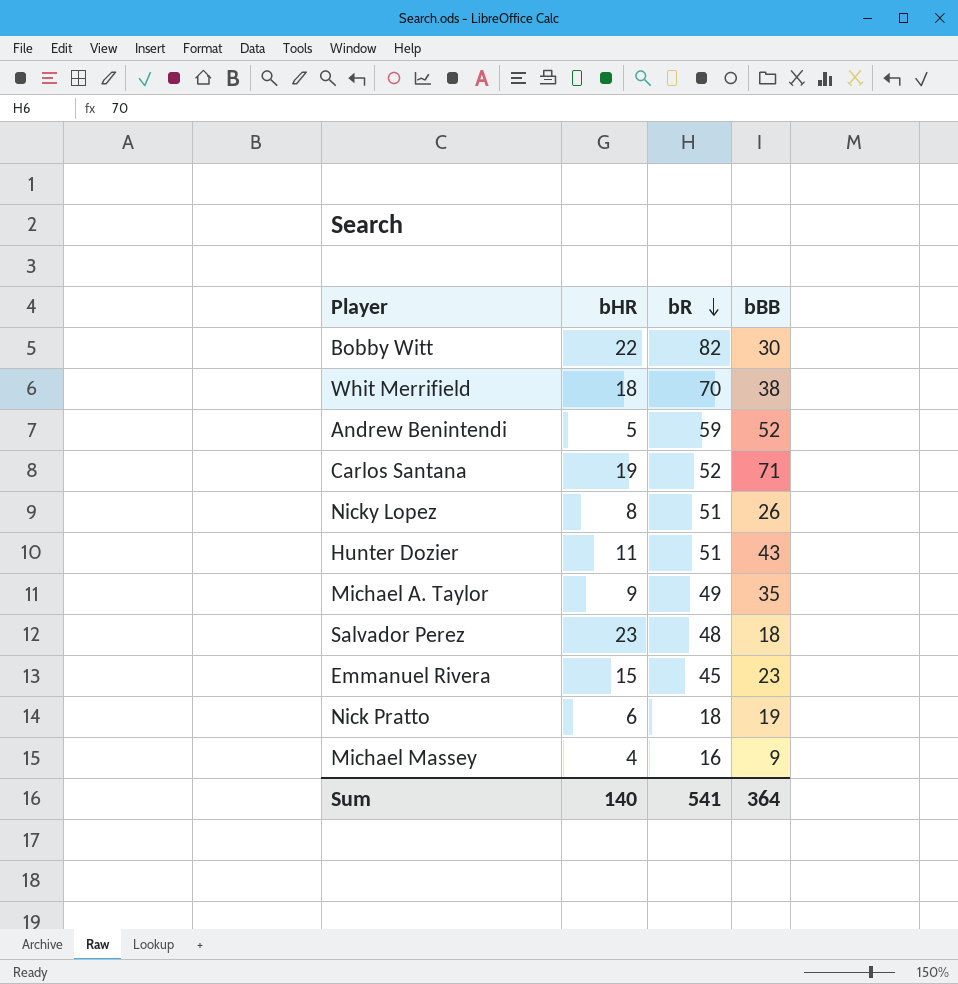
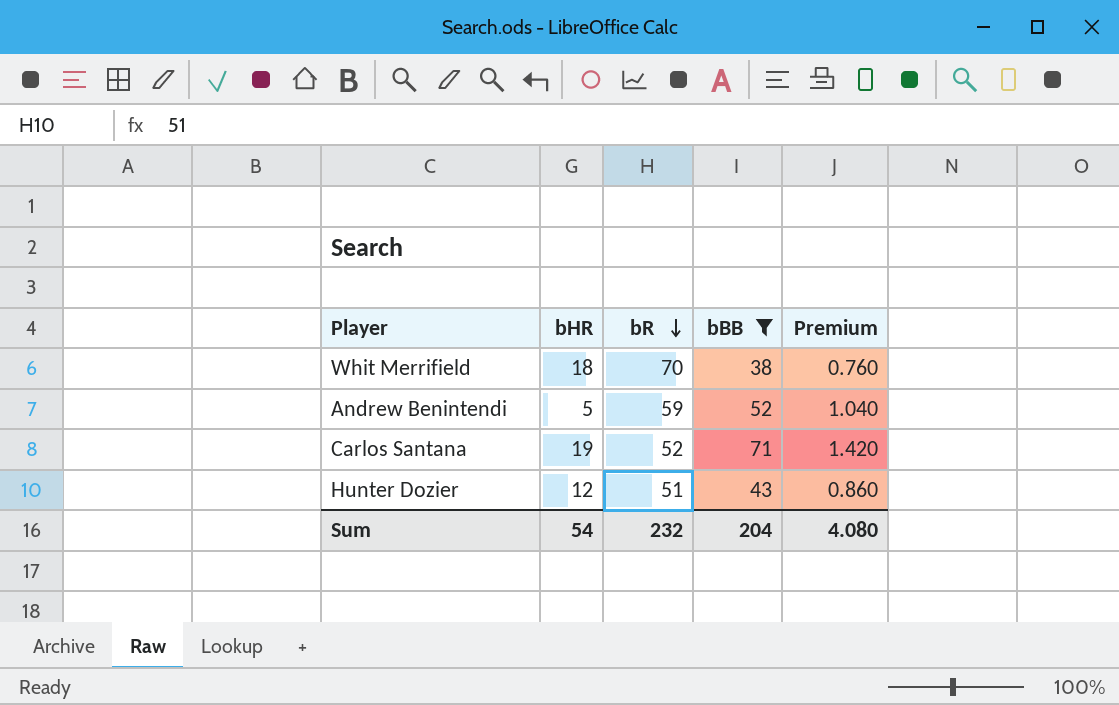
filter: none -> bBB >= 38
column Premium | formula: none -> [bBB] * 0.02
Hunter Dozier | bHR: 11 -> 12
Sum | bHR: 140 -> 54
Sum | bR: 541 -> 232
Sum | bBB: 364 -> 204

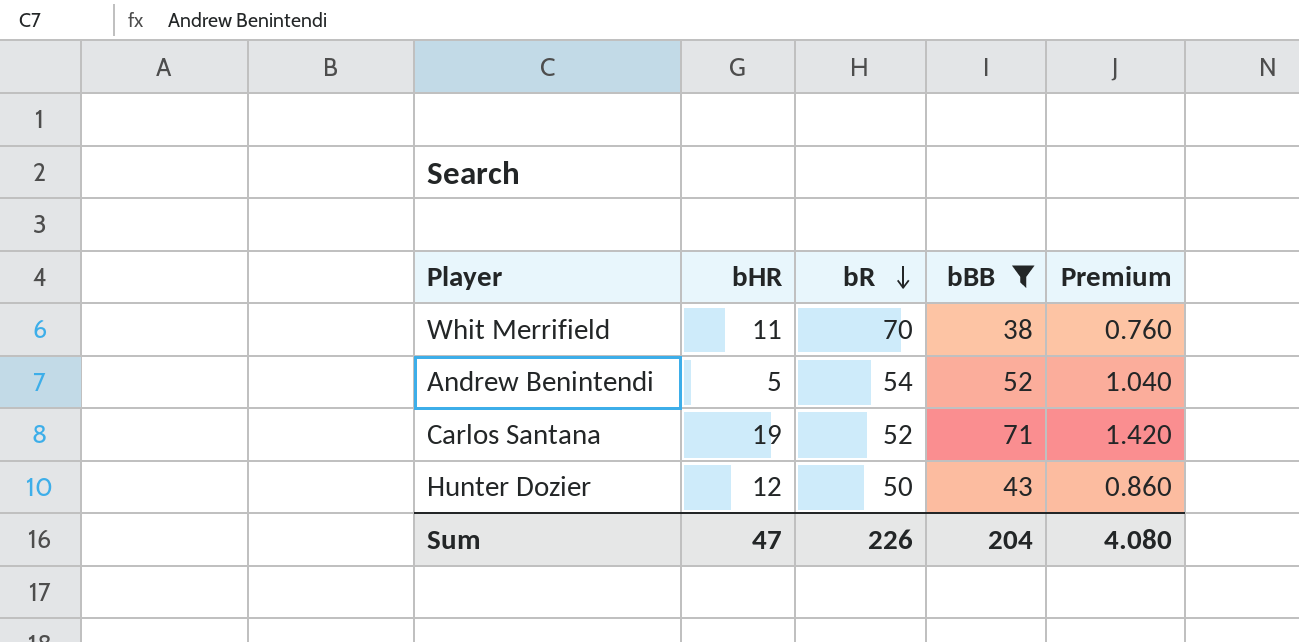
Whit Merrifield | bHR: 18 -> 11
Andrew Benintendi | bR: 59 -> 54
Hunter Dozier | bR: 51 -> 50
Sum | bHR: 54 -> 47
Sum | bR: 232 -> 226

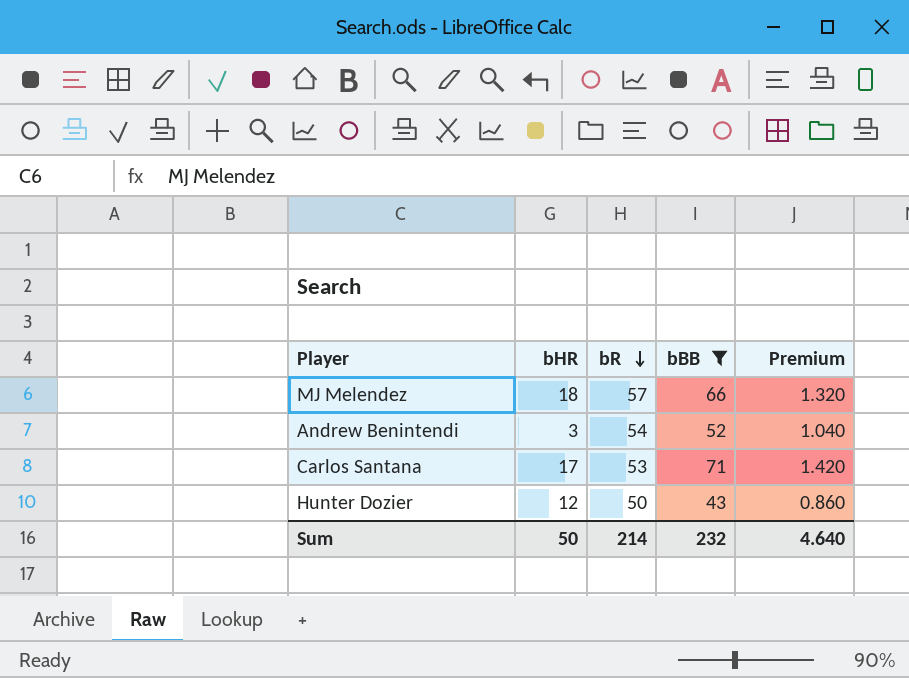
row Whit Merrifield: 11 | 70 | 38 | 0.760 -> none
row MJ Melendez: none -> 18 | 57 | 66 | 1.320
Andrew Benintendi | bHR: 5 -> 3
Carlos Santana | bHR: 19 -> 17
Carlos Santana | bR: 52 -> 53
Sum | bHR: 47 -> 50
Sum | bR: 226 -> 214
Sum | bBB: 204 -> 232
Sum | Premium: 4.080 -> 4.640

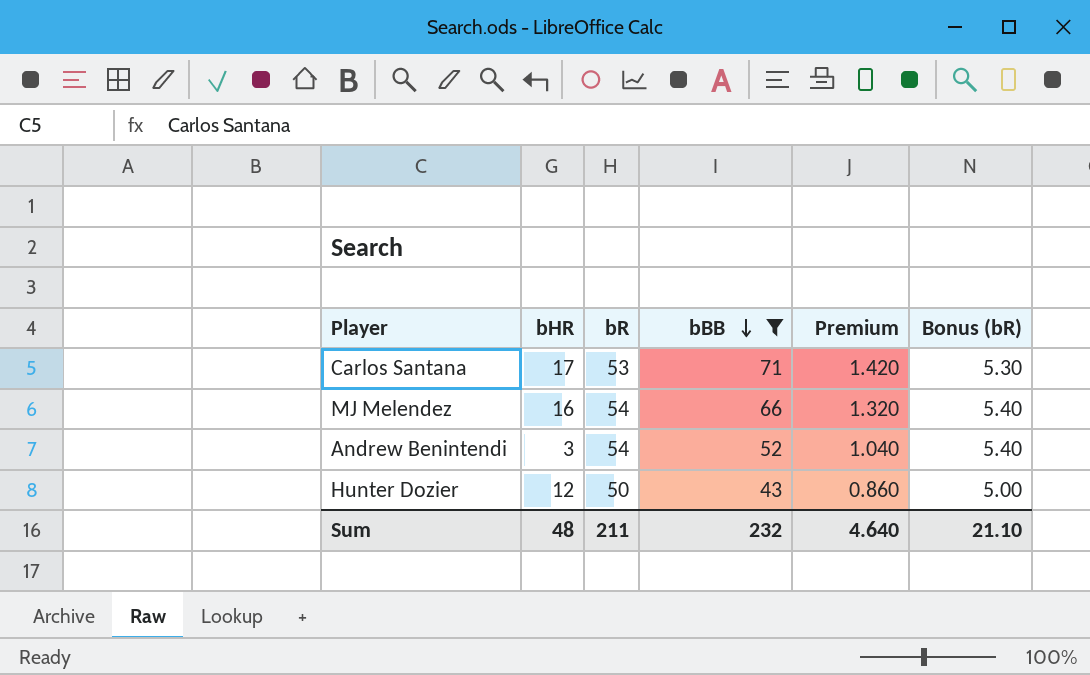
row order: bR descending -> bBB descending
column Bonus (bR) | formula: none -> [bR] * 0.1
MJ Melendez | bHR: 18 -> 16
MJ Melendez | bR: 57 -> 54
Sum | bHR: 50 -> 48
Sum | bR: 214 -> 211

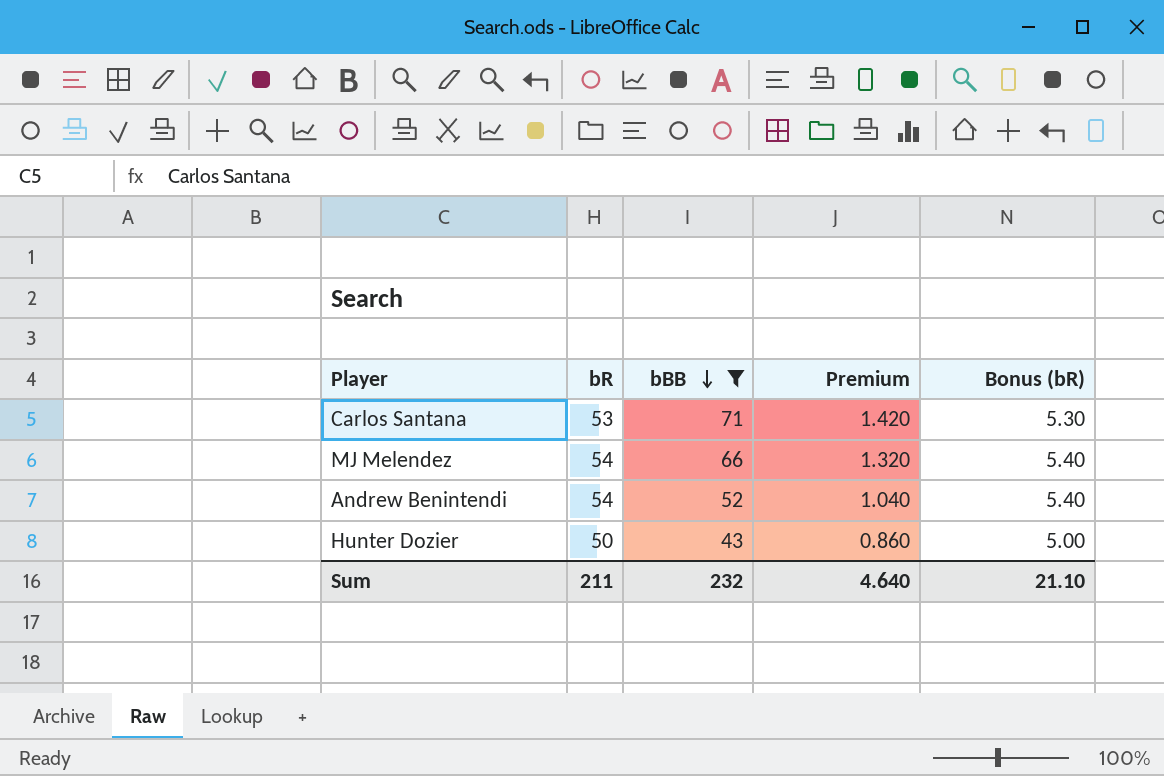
column bHR | position: 2 -> none

